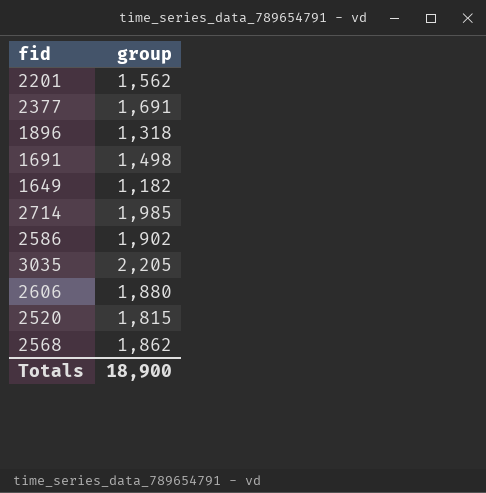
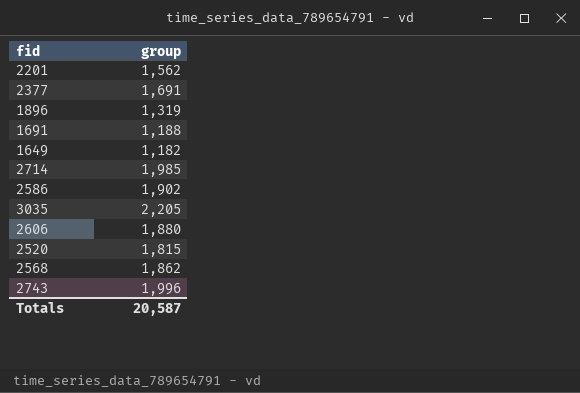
1896 | group: 1,318 -> 1,319
1691 | group: 1,498 -> 1,188
row 2743: none -> 1,996
Totals | group: 18,900 -> 20,587

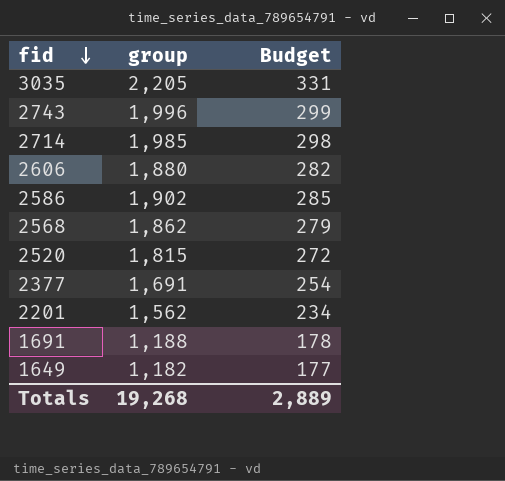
row order: none -> fid descending
column Budget | formula: none -> [group] * 0.15
row 1896: 1,319 -> none
Totals | group: 20,587 -> 19,268

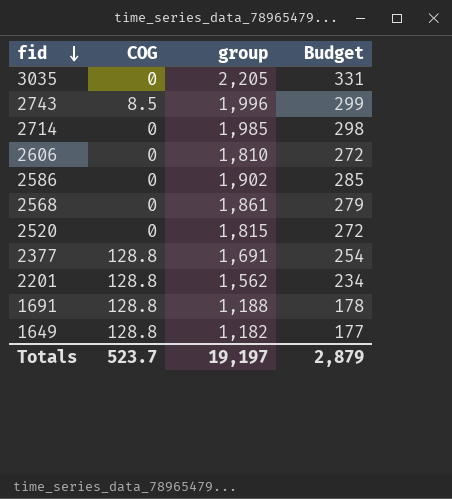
column COG | position: none -> 2
2606 | group: 1,880 -> 1,810
2606 | Budget: 282 -> 272
2568 | group: 1,862 -> 1,861
Totals | group: 19,268 -> 19,197
Totals | Budget: 2,889 -> 2,879

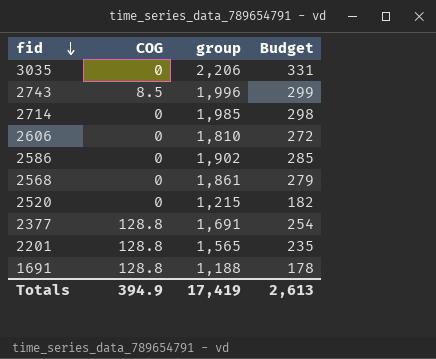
row 1649: 128.8 | 1,182 | 177 -> none
3035 | group: 2,205 -> 2,206
2520 | group: 1,815 -> 1,215
2520 | Budget: 272 -> 182
2201 | group: 1,562 -> 1,565
2201 | Budget: 234 -> 235
Totals | COG: 523.7 -> 394.9
Totals | group: 19,197 -> 17,419
Totals | Budget: 2,879 -> 2,613

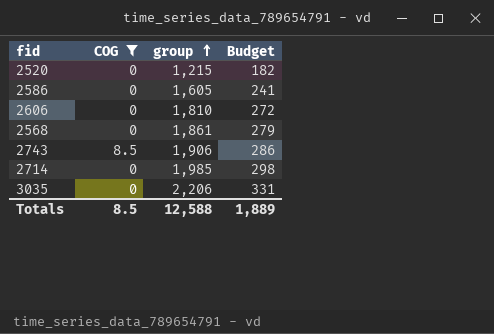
filter: none -> COG != 128.8
row order: fid descending -> group ascending
2586 | group: 1,902 -> 1,605
2586 | Budget: 285 -> 241
2743 | group: 1,996 -> 1,906
2743 | Budget: 299 -> 286
Totals | COG: 394.9 -> 8.5
Totals | group: 17,419 -> 12,588
Totals | Budget: 2,613 -> 1,889

